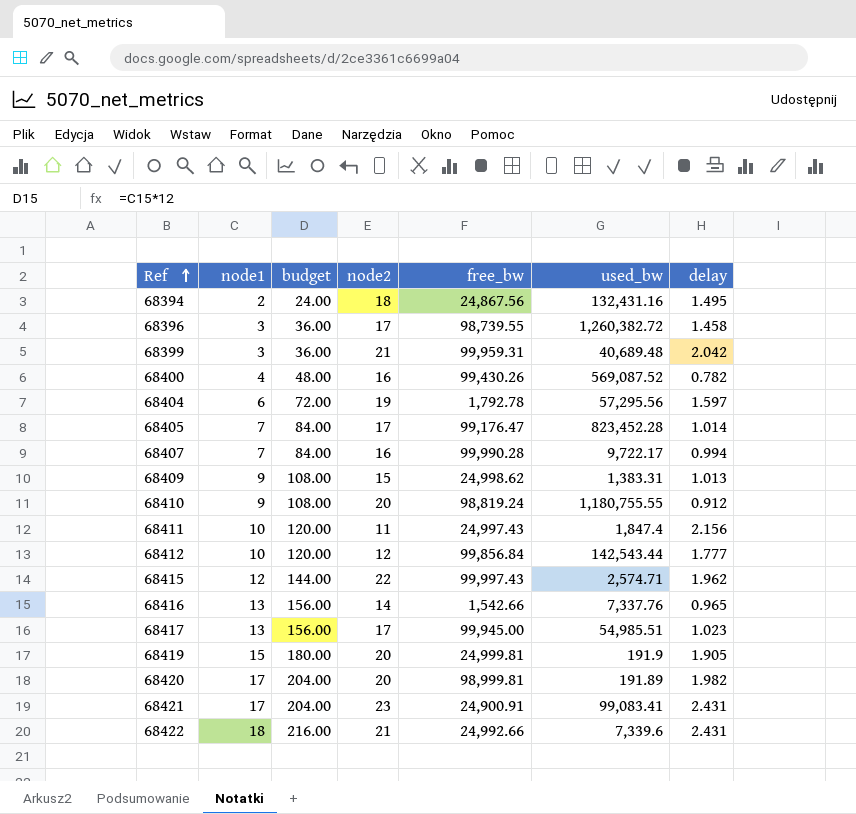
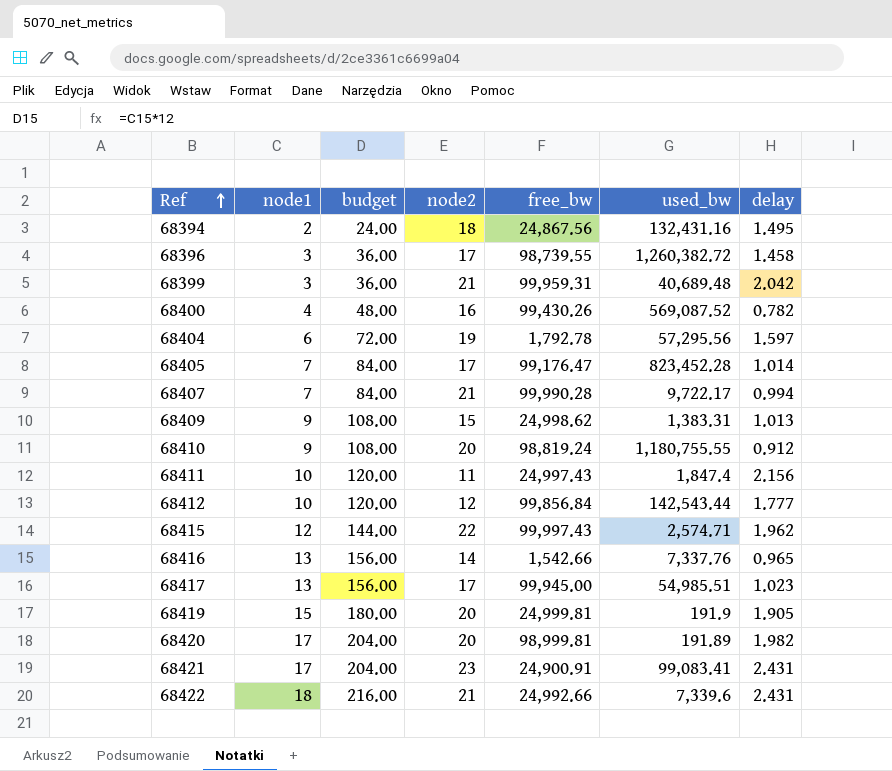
68407 | node2: 16 -> 21

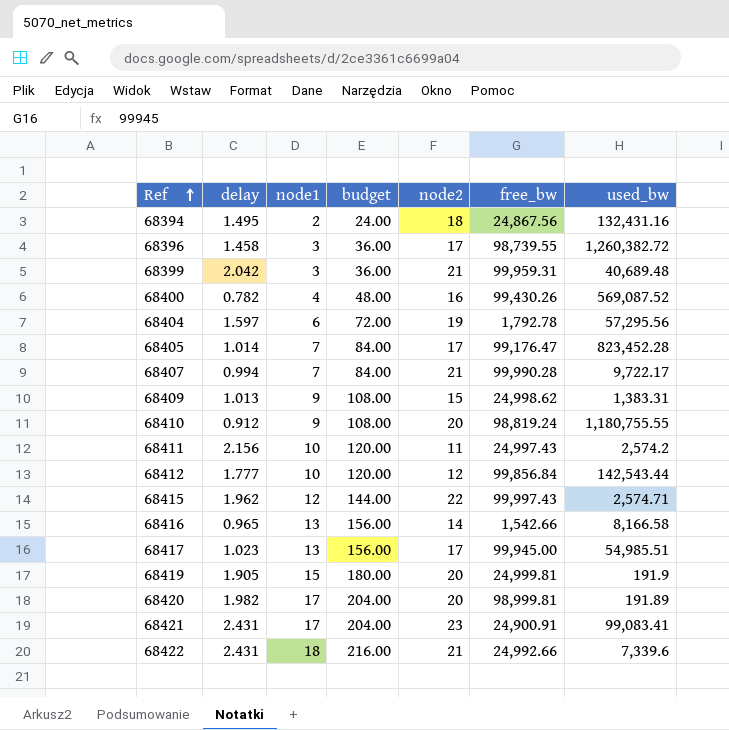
column delay | position: 7 -> 2
68411 | used_bw: 1,847.4 -> 2,574.2
68416 | used_bw: 7,337.76 -> 8,166.58

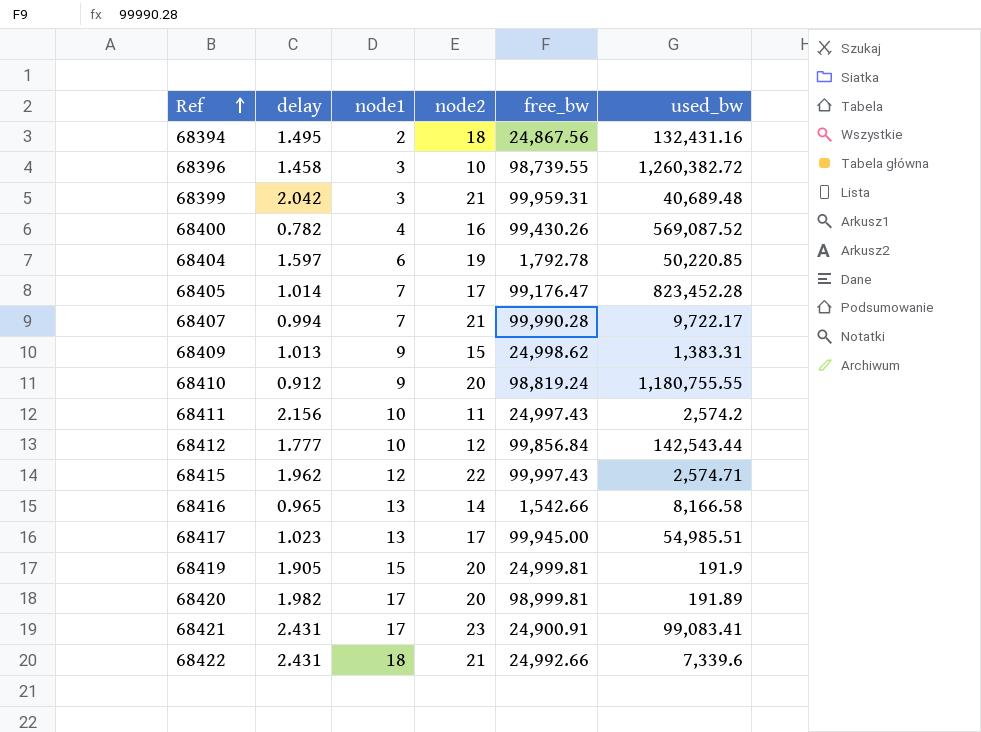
column budget | formula: [node1] * 12 -> none
68396 | node2: 17 -> 10
68404 | used_bw: 57,295.56 -> 50,220.85

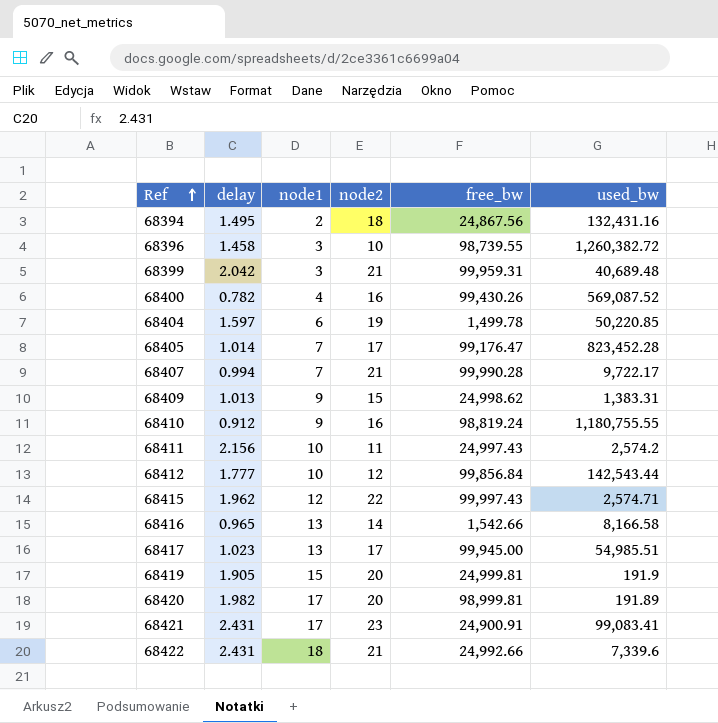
68404 | free_bw: 1,792.78 -> 1,499.78
68410 | node2: 20 -> 16

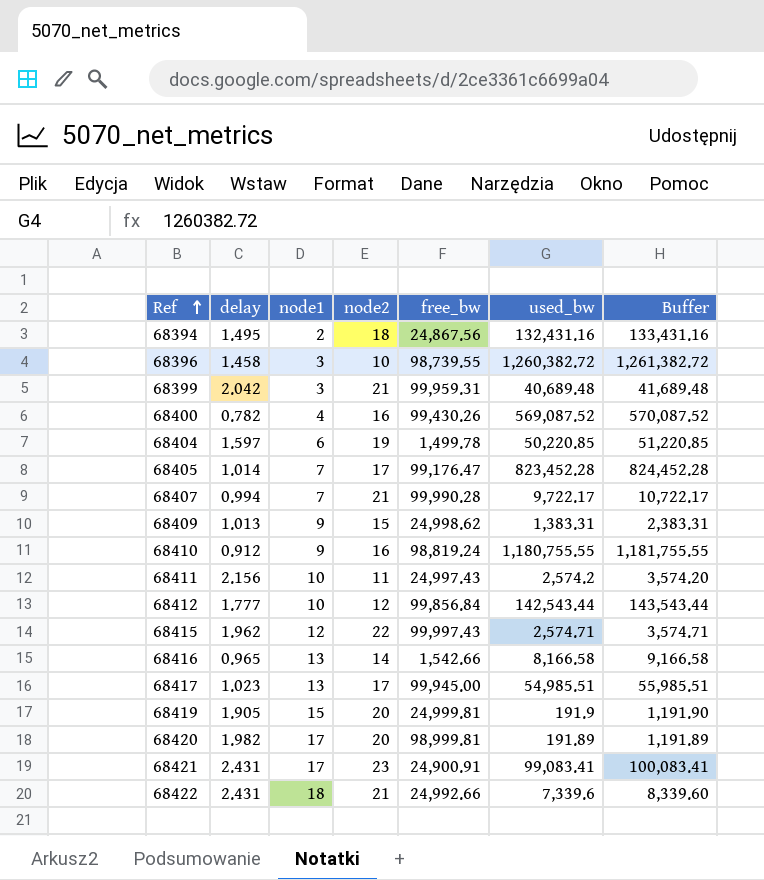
column Buffer | formula: none -> [used_bw] + 1000

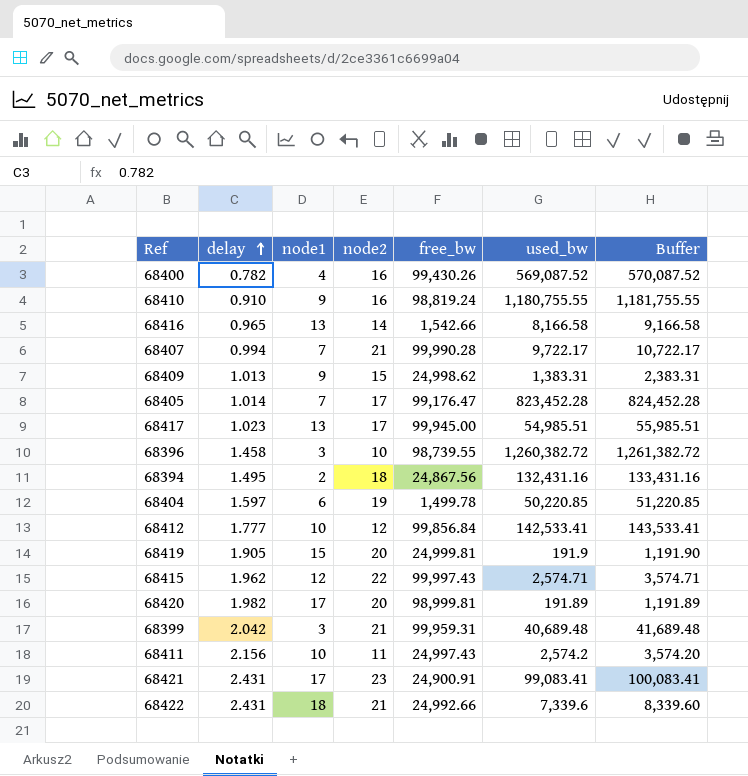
row order: Ref ascending -> delay ascending
68410 | delay: 0.912 -> 0.910
68412 | used_bw: 142,543.44 -> 142,533.41
68412 | Buffer: 143,543.44 -> 143,533.41

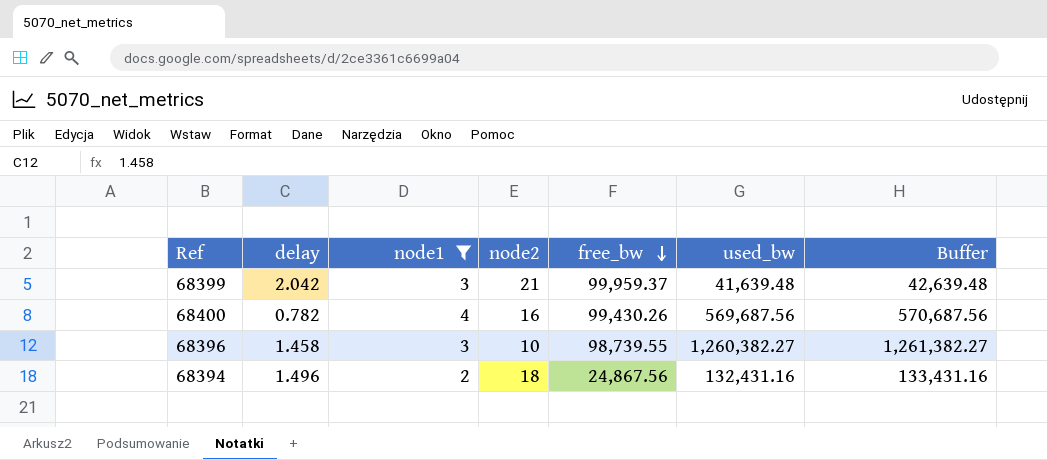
filter: none -> node1 <= 4
row order: delay ascending -> free_bw descending
68399 | free_bw: 99,959.31 -> 99,959.37
68399 | used_bw: 40,689.48 -> 41,639.48
68399 | Buffer: 41,689.48 -> 42,639.48
68400 | used_bw: 569,087.52 -> 569,687.56
68400 | Buffer: 570,087.52 -> 570,687.56
68396 | used_bw: 1,260,382.72 -> 1,260,382.27
68396 | Buffer: 1,261,382.72 -> 1,261,382.27
68394 | delay: 1.495 -> 1.496

